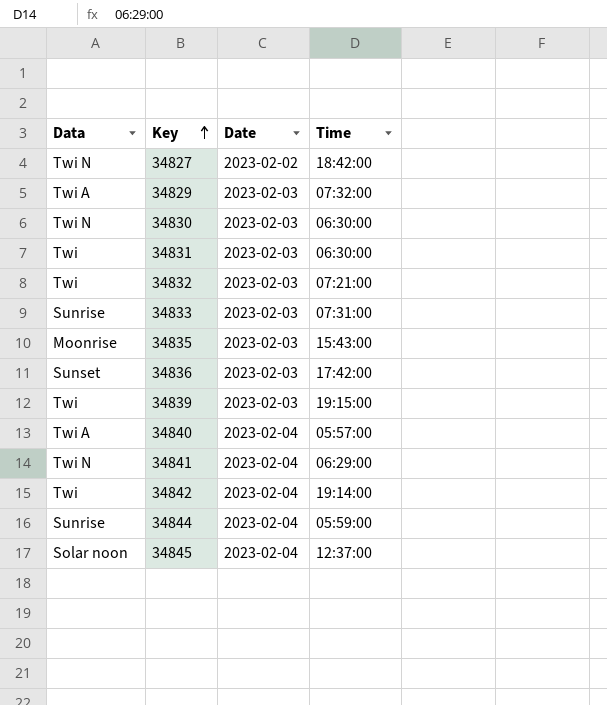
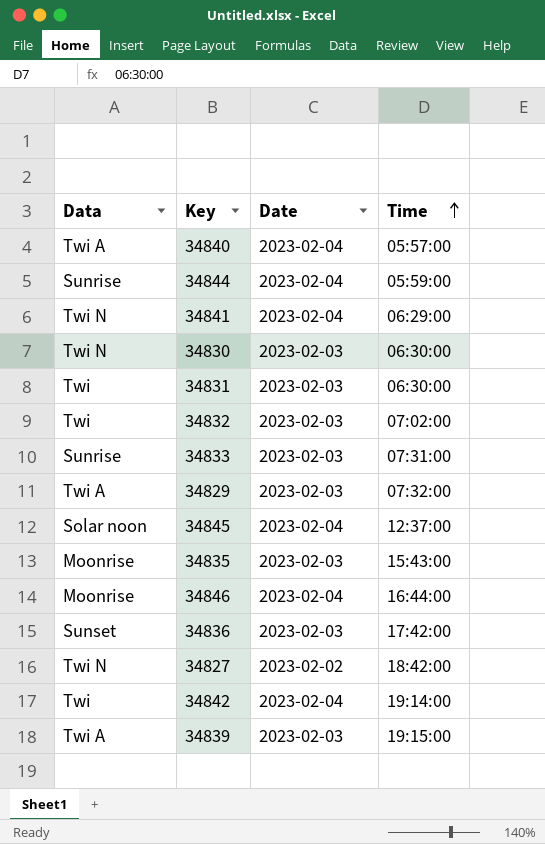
row order: Key ascending -> Time ascending
34832 | Time: 07:21:00 -> 07:02:00
row 34846: none -> Moonrise | 2023-02-04 | 16:44:00
34839 | Data: Twi -> Twi A

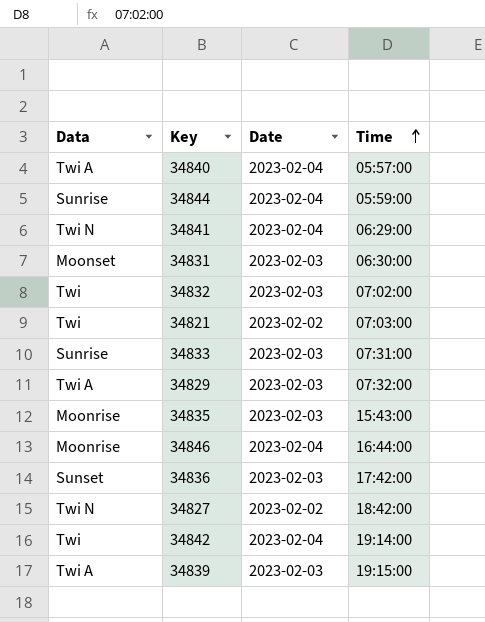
row 34830: Twi N | 2023-02-03 | 06:30:00 -> none
row 34845: Solar noon | 2023-02-04 | 12:37:00 -> none
34831 | Data: Twi -> Moonset
row 34821: none -> Twi | 2023-02-02 | 07:03:00

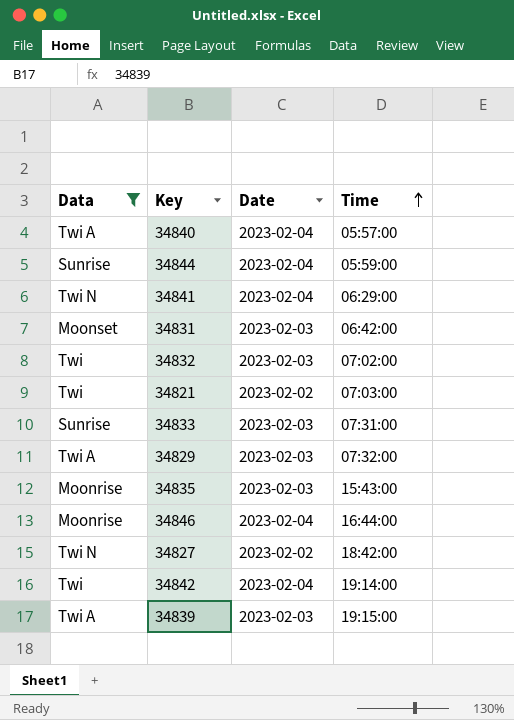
filter: none -> Data != Sunset
34831 | Time: 06:30:00 -> 06:42:00

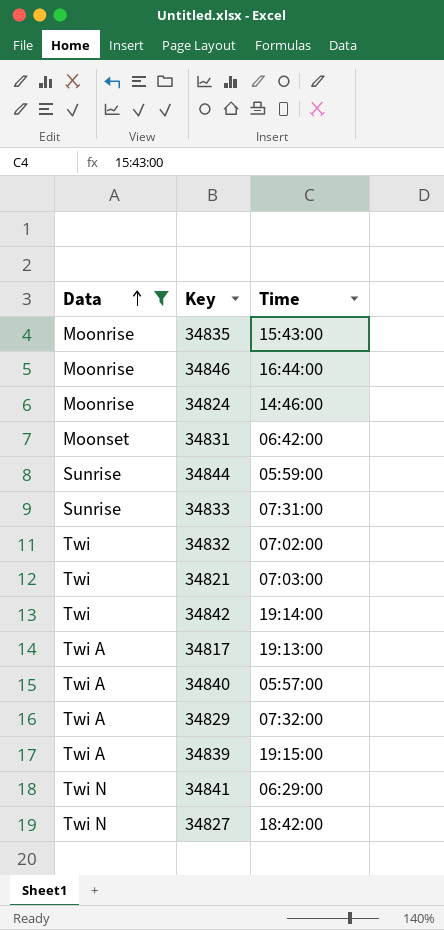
row order: Time ascending -> Data ascending
column Date | position: 3 -> none
row 34824: none -> Moonrise | 14:46:00
row 34817: none -> Twi A | 19:13:00

